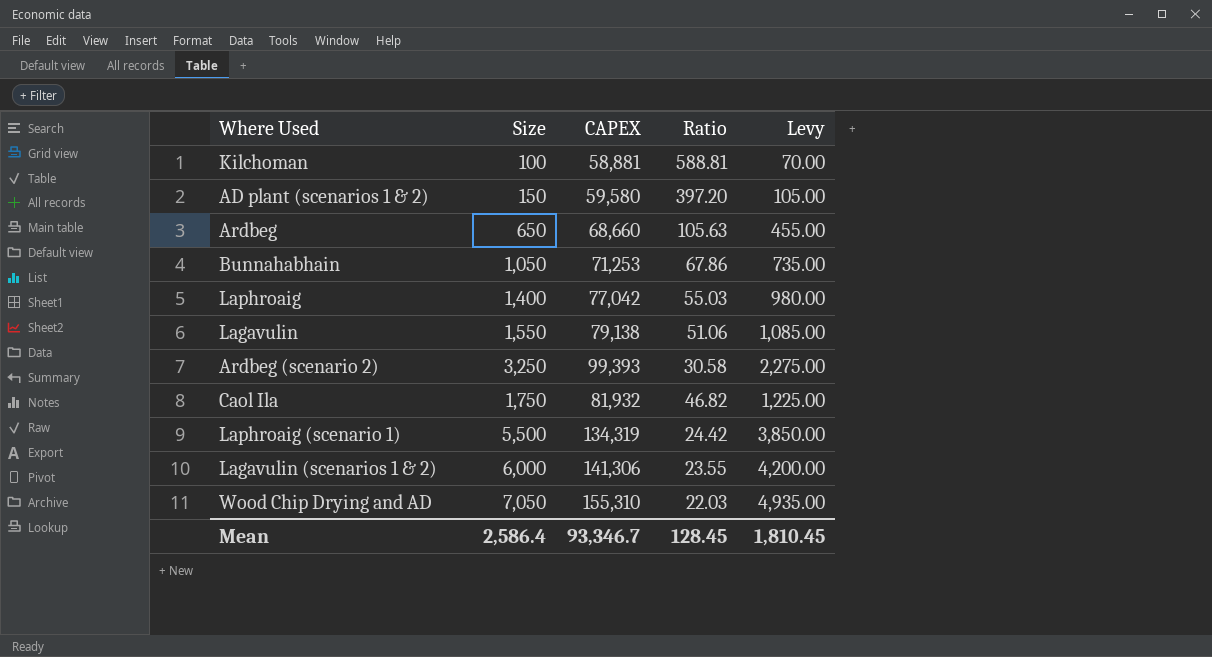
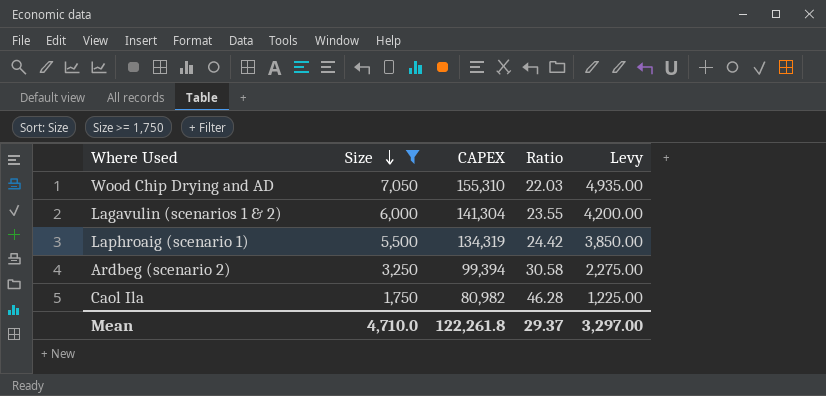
filter: none -> Size >= 1,750
row order: none -> Size descending
Lagavulin (scenarios 1 & 2) | CAPEX: 141,306 -> 141,304
Ardbeg (scenario 2) | CAPEX: 99,393 -> 99,394
Caol Ila | CAPEX: 81,932 -> 80,982
Caol Ila | Ratio: 46.82 -> 46.28
Mean | Size: 2,586.4 -> 4,710.0
Mean | CAPEX: 93,346.7 -> 122,261.8
Mean | Ratio: 128.45 -> 29.37
Mean | Levy: 1,810.45 -> 3,297.00

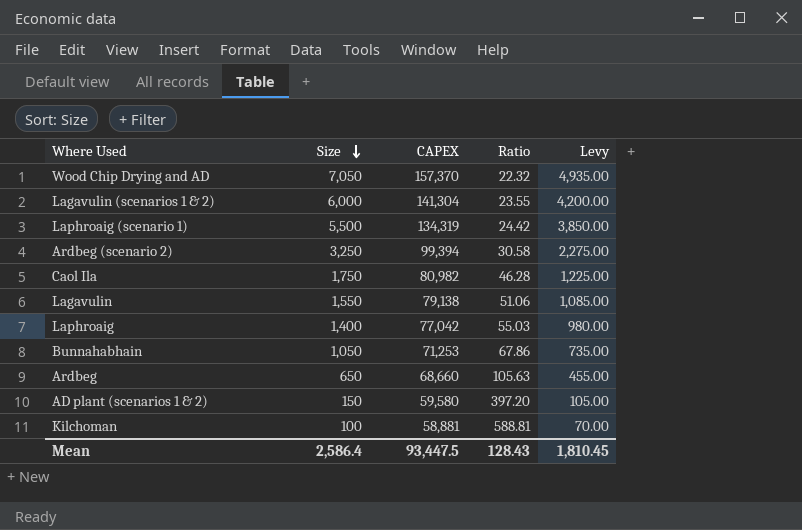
filter: Size >= 1,750 -> none
Wood Chip Drying and AD | CAPEX: 155,310 -> 157,370
Wood Chip Drying and AD | Ratio: 22.03 -> 22.32
Mean | Size: 4,710.0 -> 2,586.4
Mean | CAPEX: 122,261.8 -> 93,447.5
Mean | Ratio: 29.37 -> 128.43
Mean | Levy: 3,297.00 -> 1,810.45

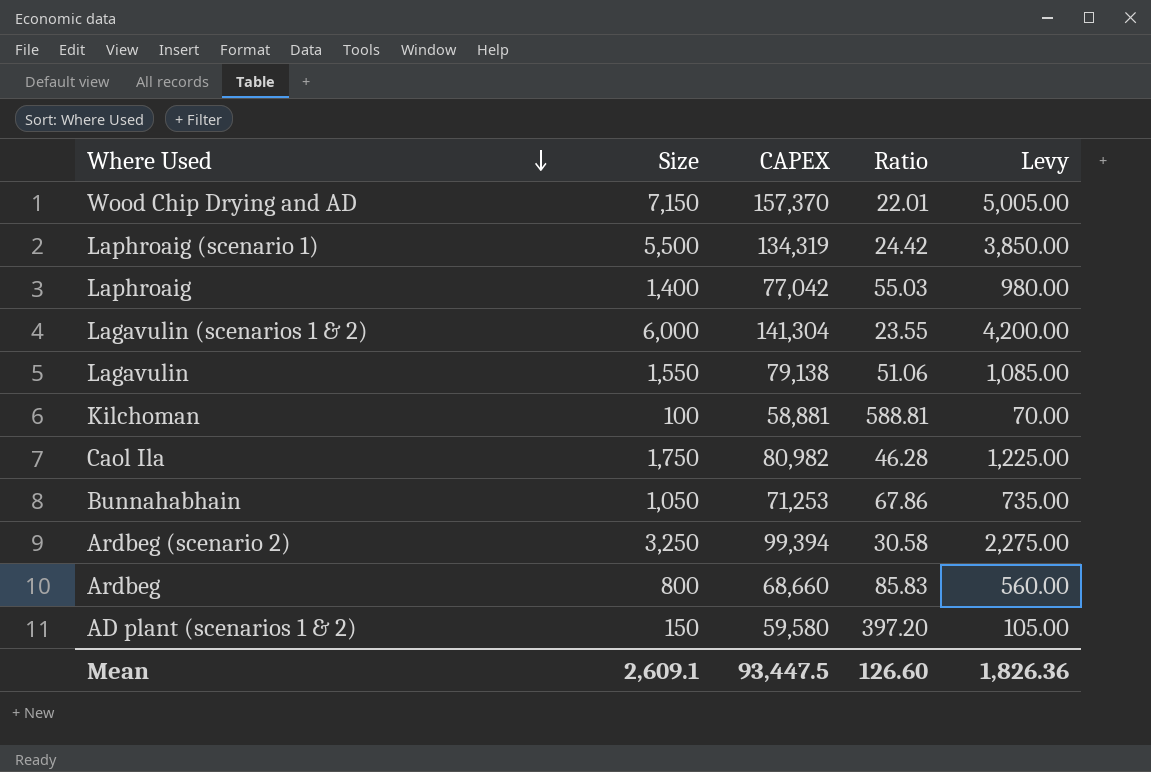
row order: Size descending -> Where Used descending
Wood Chip Drying and AD | Size: 7,050 -> 7,150
Wood Chip Drying and AD | Ratio: 22.32 -> 22.01
Wood Chip Drying and AD | Levy: 4,935.00 -> 5,005.00
Ardbeg | Size: 650 -> 800
Ardbeg | Ratio: 105.63 -> 85.83
Ardbeg | Levy: 455.00 -> 560.00
Mean | Size: 2,586.4 -> 2,609.1
Mean | Ratio: 128.43 -> 126.60
Mean | Levy: 1,810.45 -> 1,826.36

